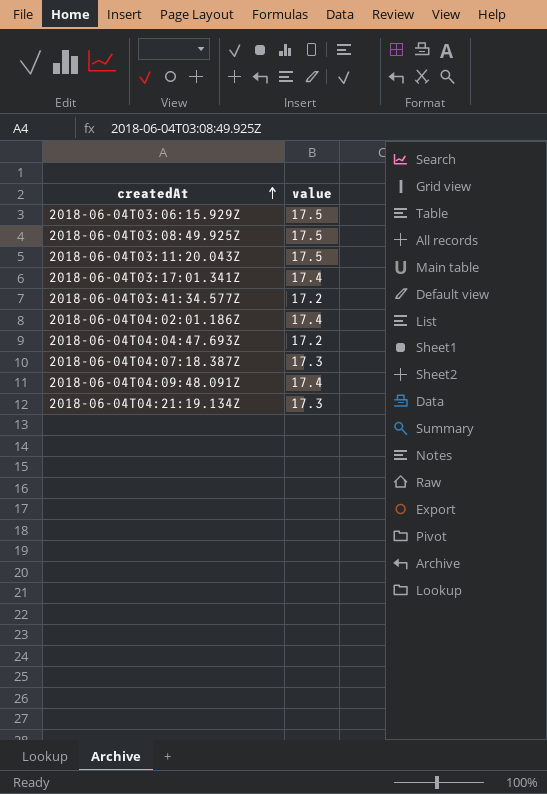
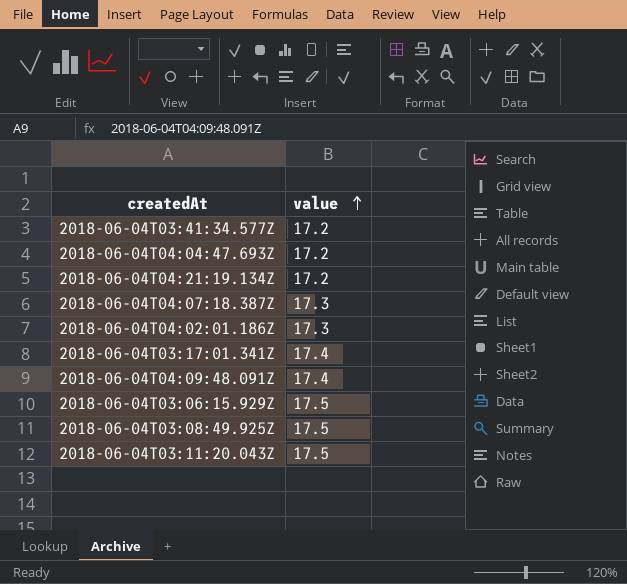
row order: createdAt ascending -> value ascending
2018-06-04T04:21:19.134Z | value: 17.3 -> 17.2
2018-06-04T04:02:01.186Z | value: 17.4 -> 17.3

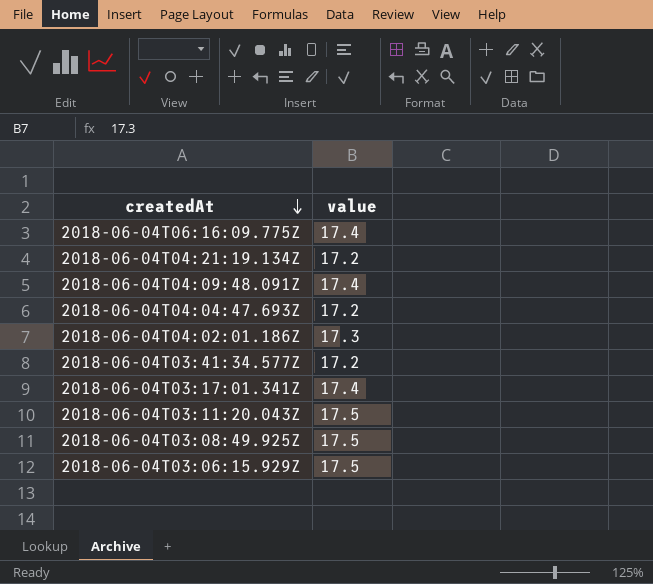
row order: value ascending -> createdAt descending
row 2018-06-04T04:07:18.387Z: 17.3 -> none
row 2018-06-04T06:16:09.775Z: none -> 17.4

